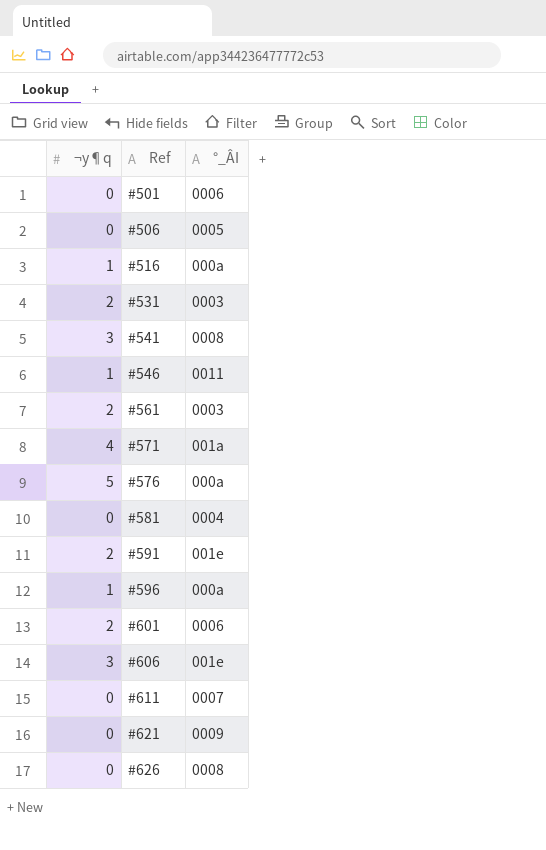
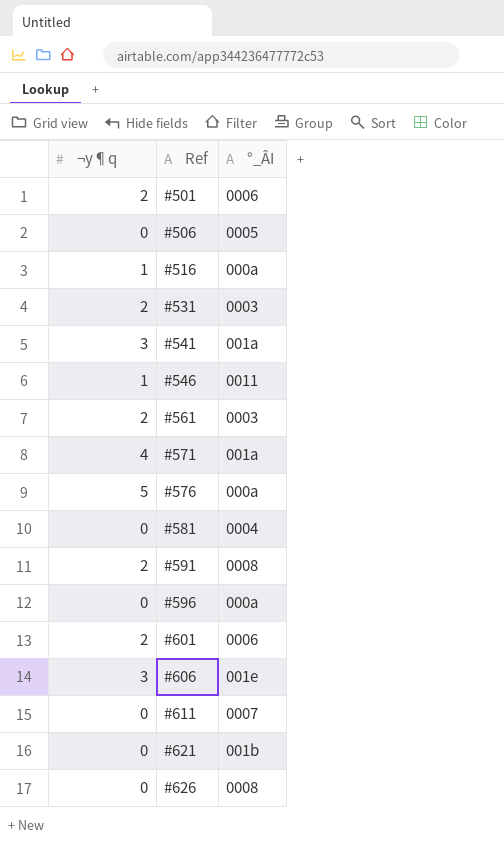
#501 | ¬y¶q: 0 -> 2
#541 | °_ÂI: 0008 -> 001a
#591 | °_ÂI: 001e -> 0008
#596 | ¬y¶q: 1 -> 0
#621 | °_ÂI: 0009 -> 001b

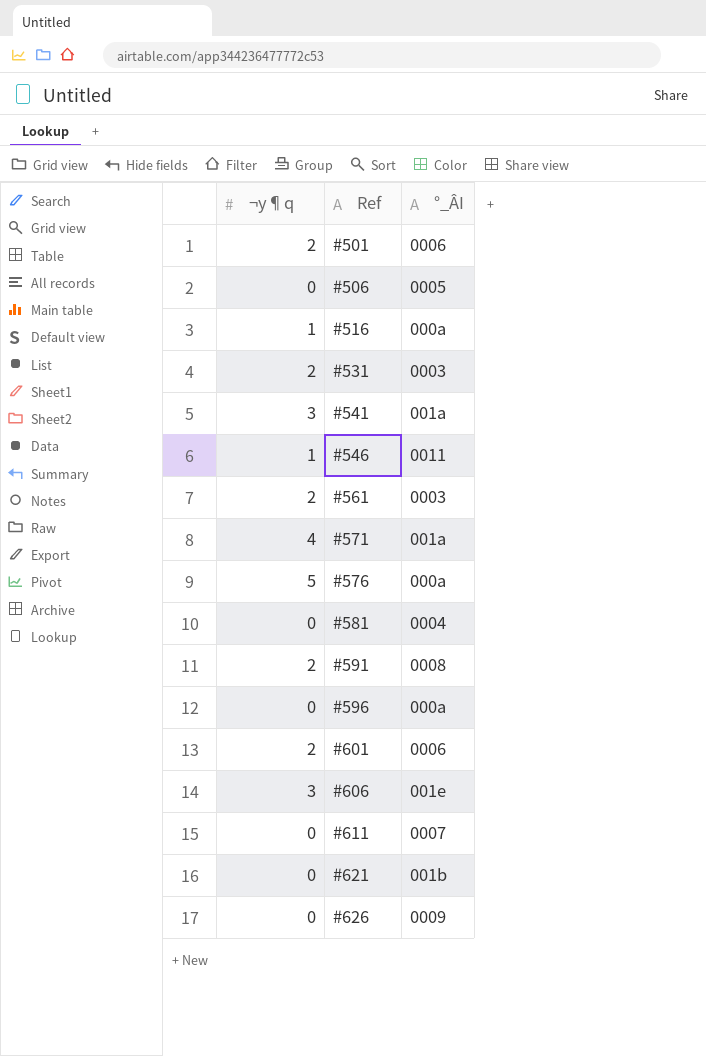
#626 | °_ÂI: 0008 -> 0009

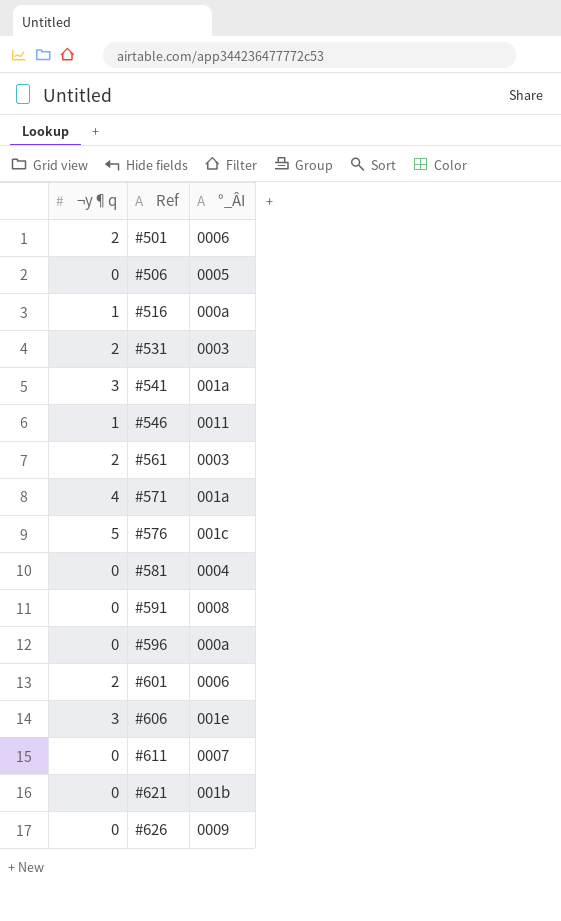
#576 | °_ÂI: 000a -> 001c
#591 | ¬y¶q: 2 -> 0

